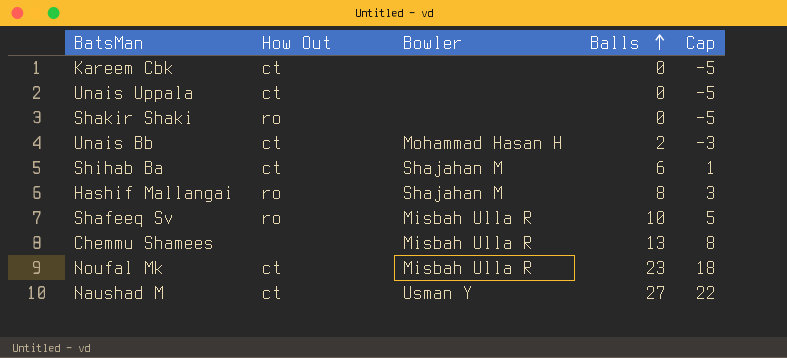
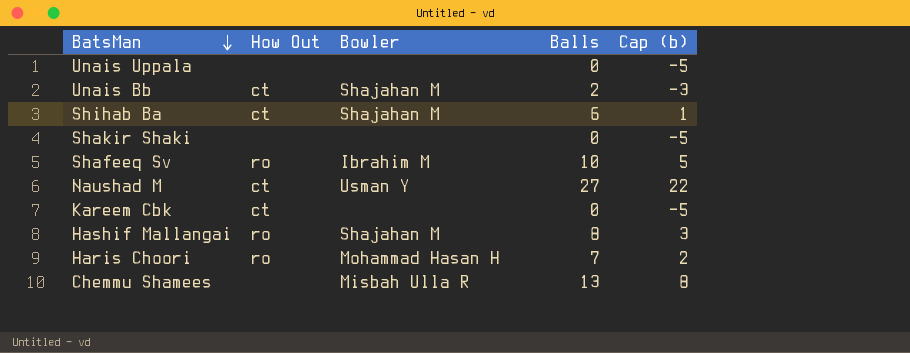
row order: Balls ascending -> BatsMan descending
column name: Cap -> Cap (b)
row Noufal Mk: ct | Misbah Ulla R | 23 | 18 -> none
Unais Uppala | How Out: ct -> none
Unais Bb | Bowler: Mohammad Hasan H -> Shajahan M
Shakir Shaki | How Out: ro -> none
Shafeeq Sv | Bowler: Misbah Ulla R -> Ibrahim M
row Haris Choori: none -> ro | Mohammad Hasan H | 7 | 2

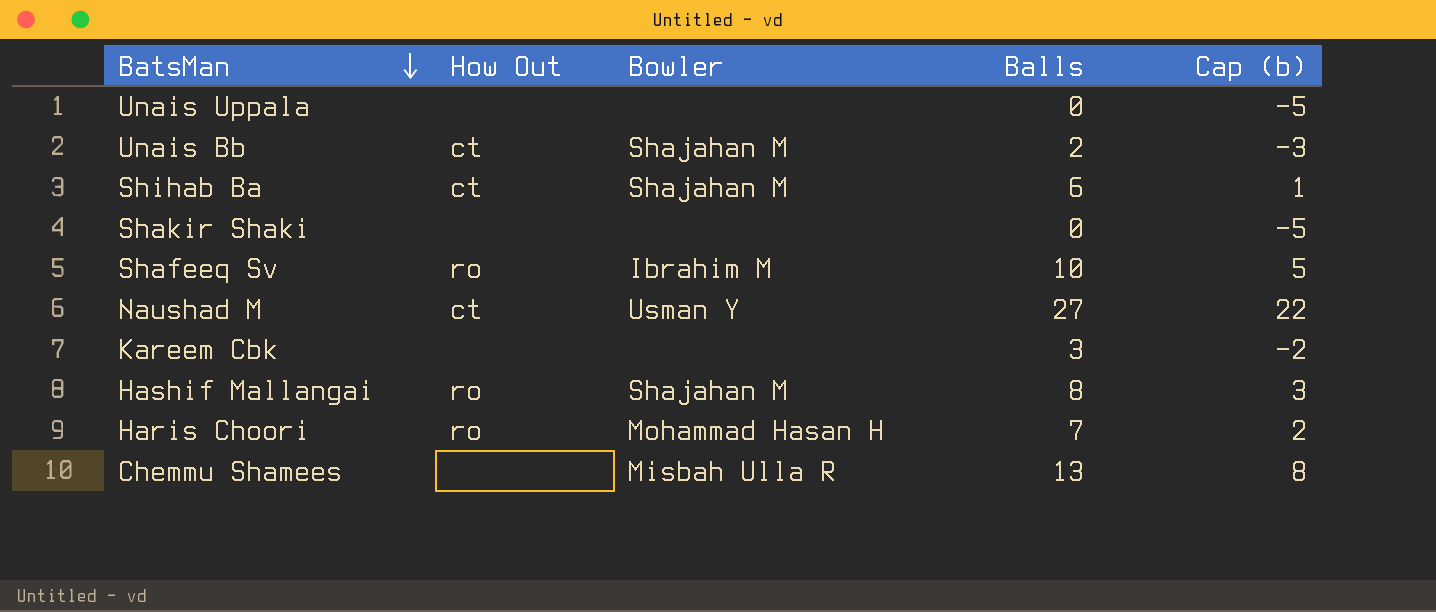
Kareem Cbk | How Out: ct -> none
Kareem Cbk | Balls: 0 -> 3
Kareem Cbk | Cap (b): -5 -> -2

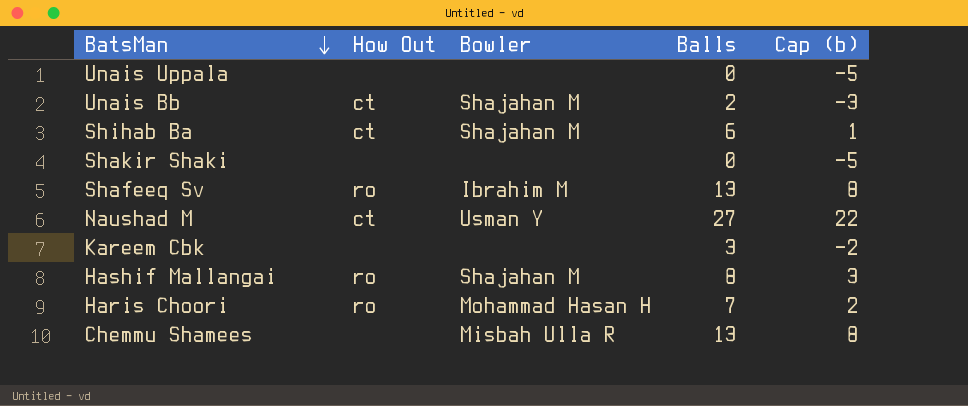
Shafeeq Sv | Balls: 10 -> 13
Shafeeq Sv | Cap (b): 5 -> 8

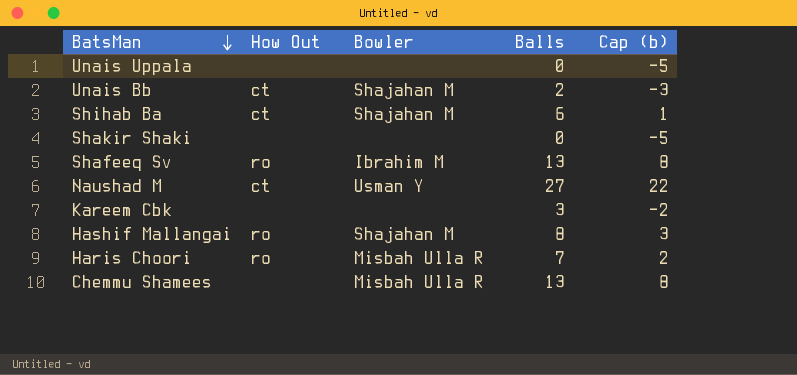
Haris Choori | Bowler: Mohammad Hasan H -> Misbah Ulla R

